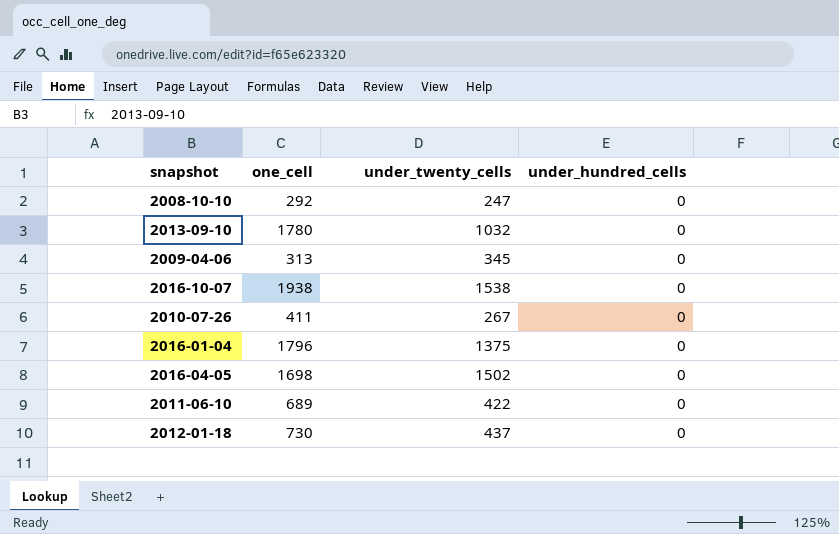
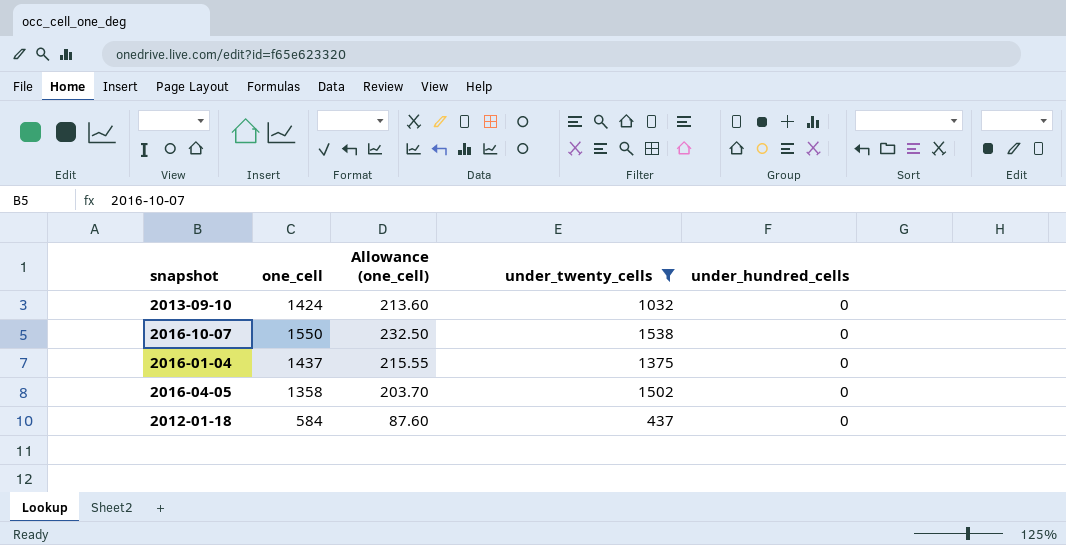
filter: none -> under_twenty_cells >= 437
column Allowance (one_cell) | formula: none -> [one_cell] * 0.15
2013-09-10 | one_cell: 1780 -> 1424
2016-10-07 | one_cell: 1938 -> 1550
2016-01-04 | one_cell: 1796 -> 1437
2016-04-05 | one_cell: 1698 -> 1358
2012-01-18 | one_cell: 730 -> 584

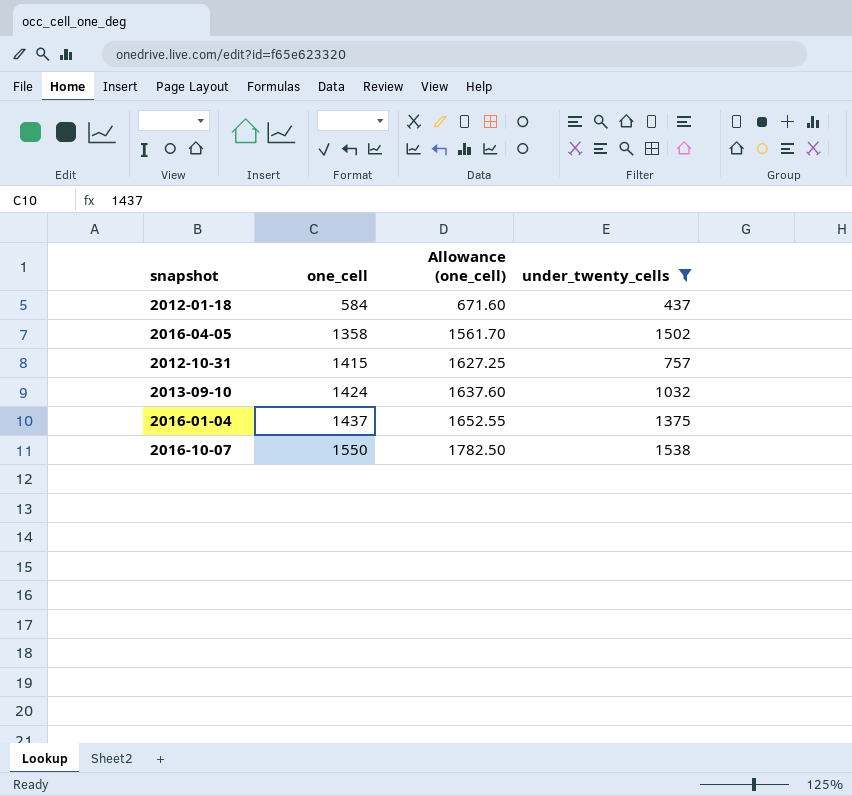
row order: none -> one_cell ascending
column under_hundred_cells | position: 5 -> none
column Allowance (one_cell) | formula: [one_cell] * 0.15 -> [one_cell] * 1.15
row 2012-10-31: none -> 1415 | 1627.25 | 757

